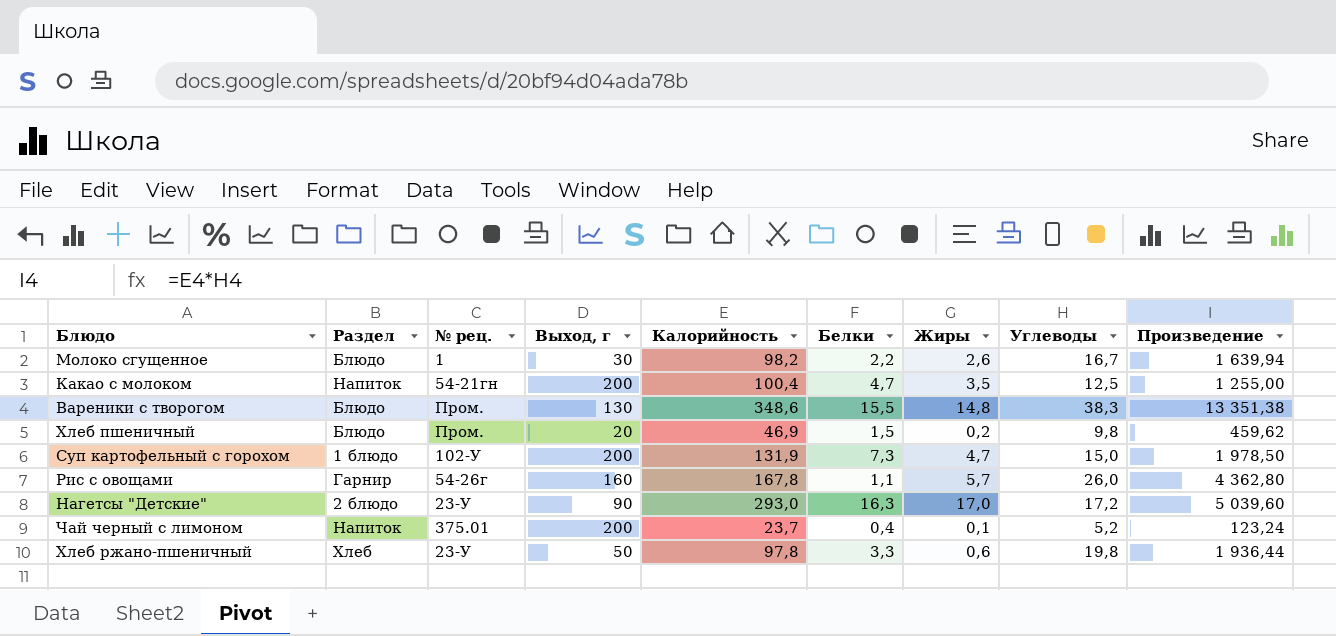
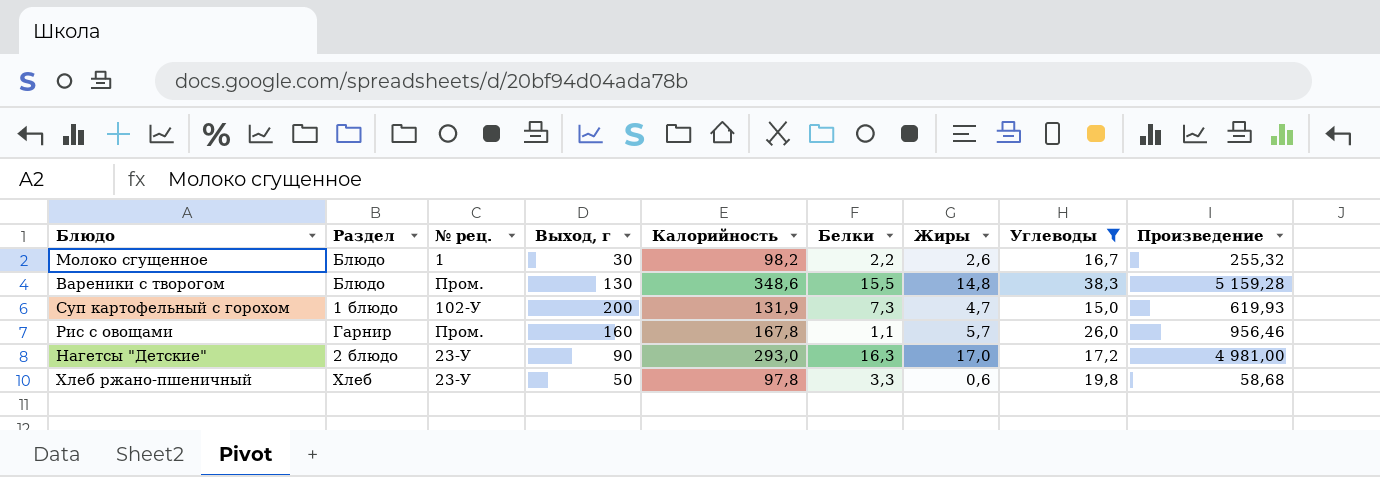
filter: none -> Углеводы >= 15,0
column Произведение | formula: [Калорийность] * [Углеводы] -> [Калорийность] * [Жиры]
Рис с овощами | № рец.: 54-26г -> Пром.

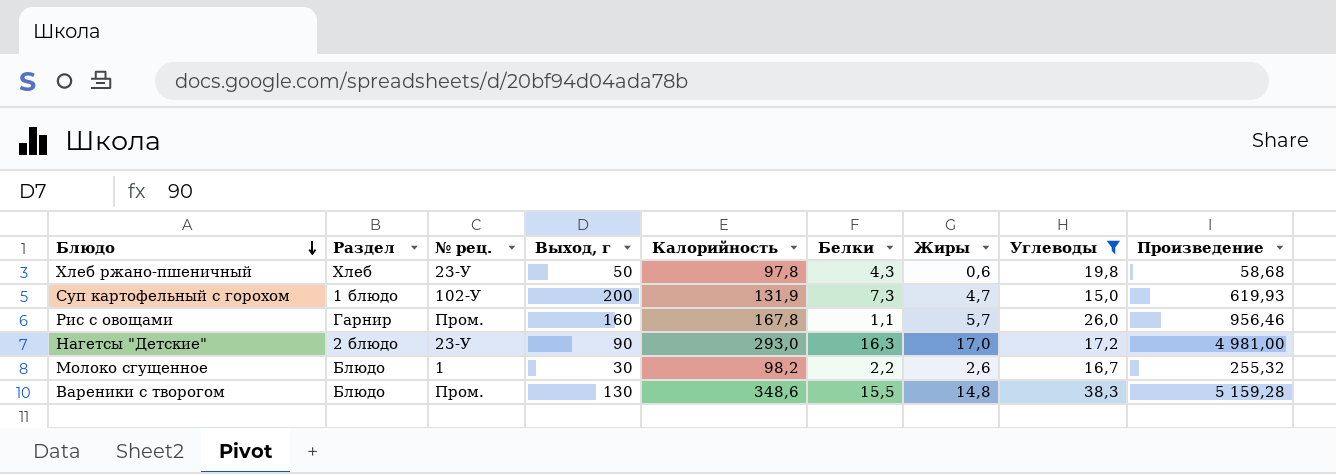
row order: none -> Блюдо descending
Хлеб ржано-пшеничный | Белки: 3,3 -> 4,3

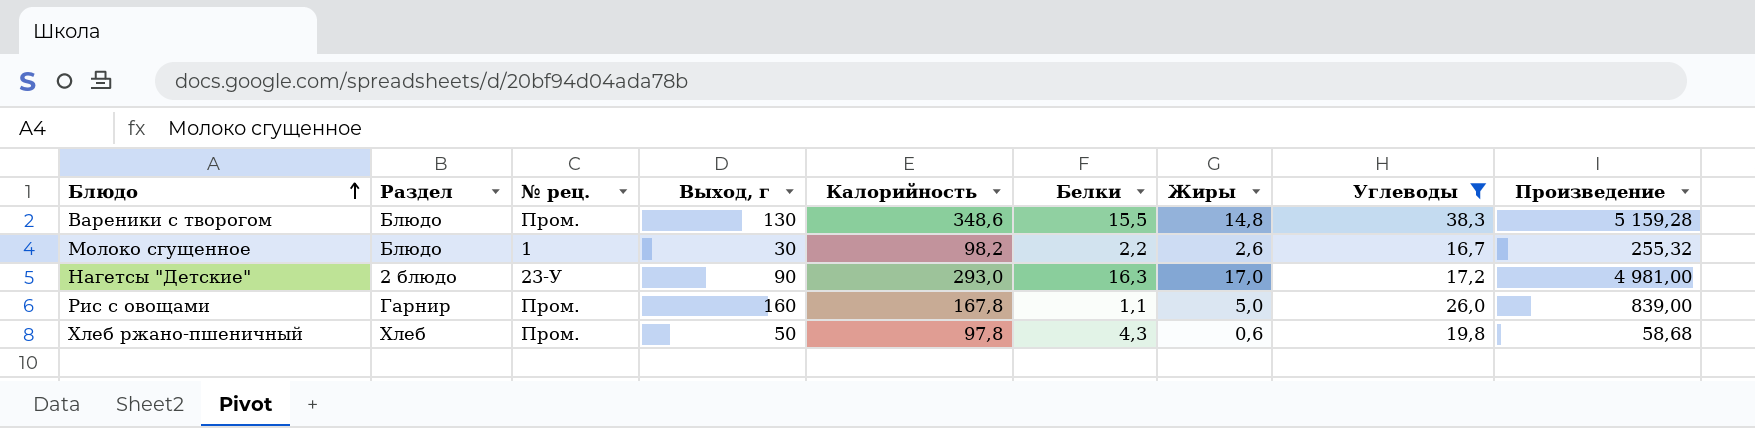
row order: Блюдо descending -> Блюдо ascending
row Суп картофельный с горохом: 1 блюдо | 102-У | 200 | 131,9 | 7,3 | 4,7 | 15,0 | 619,93 -> none
Рис с овощами | Жиры: 5,7 -> 5,0
Рис с овощами | Произведение: 956,46 -> 839,00
Хлеб ржано-пшеничный | № рец.: 23-У -> Пром.

